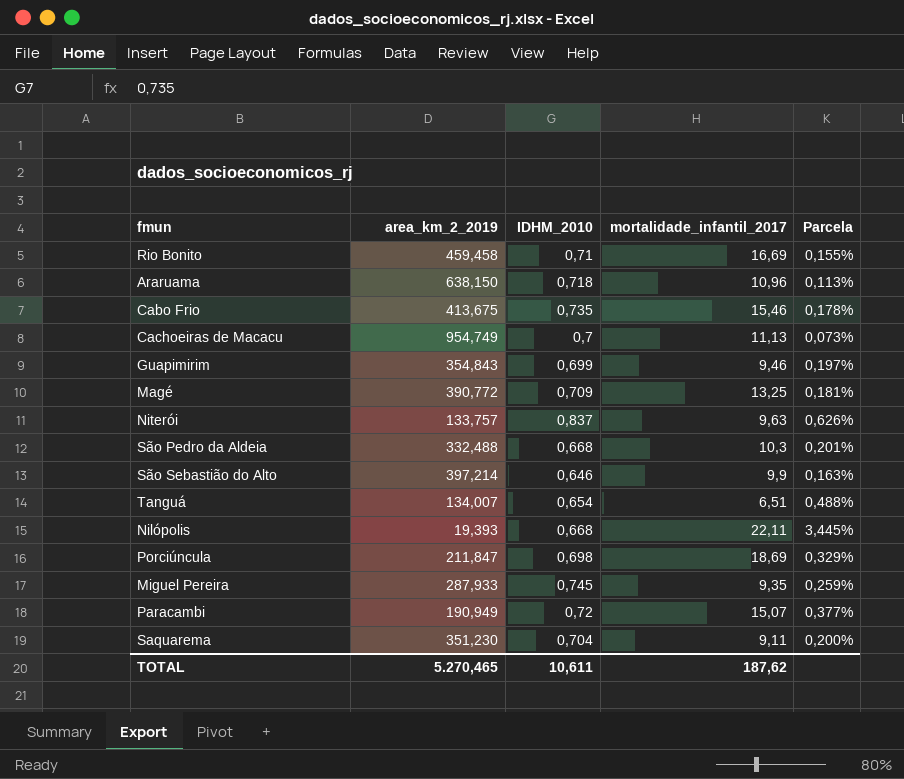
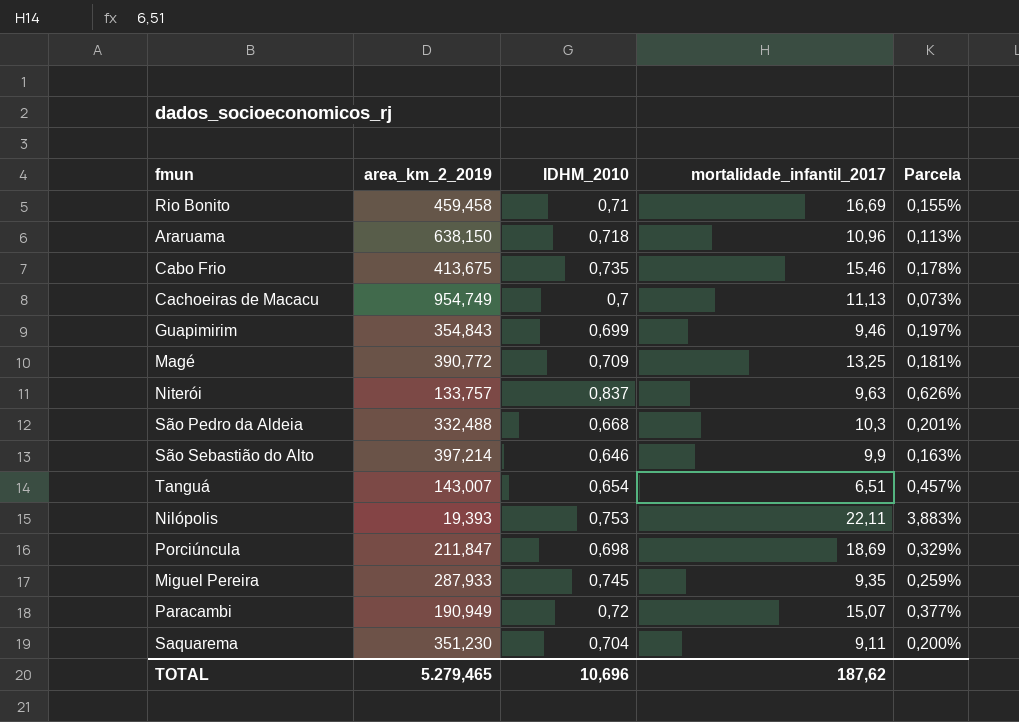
Tanguá | area_km_2_2019: 134,007 -> 143,007
Tanguá | Parcela: 0,488% -> 0,457%
Nilópolis | IDHM_2010: 0,668 -> 0,753
Nilópolis | Parcela: 3,445% -> 3,883%
TOTAL | area_km_2_2019: 5.270,465 -> 5.279,465
TOTAL | IDHM_2010: 10,611 -> 10,696

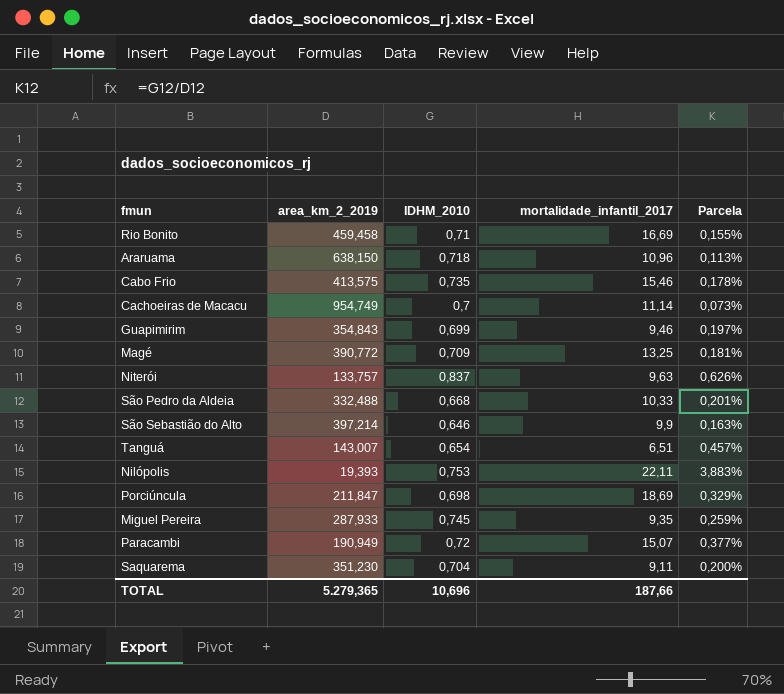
Cabo Frio | area_km_2_2019: 413,675 -> 413,575
Cachoeiras de Macacu | mortalidade_infantil_2017: 11,13 -> 11,14
São Pedro da Aldeia | mortalidade_infantil_2017: 10,3 -> 10,33
TOTAL | area_km_2_2019: 5.279,465 -> 5.279,365
TOTAL | mortalidade_infantil_2017: 187,62 -> 187,66

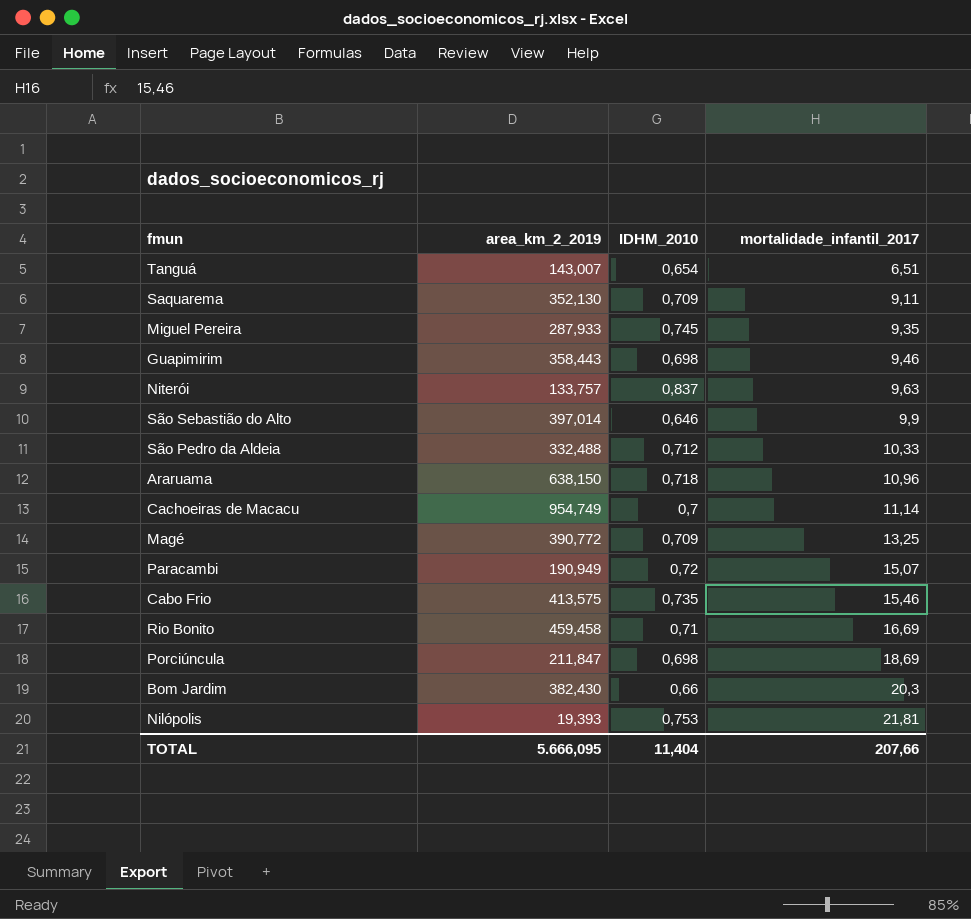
row order: none -> mortalidade_infantil_2017 ascending
column Parcela | formula: [IDHM_2010] / [area_km_2_2019] -> none
Saquarema | area_km_2_2019: 351,230 -> 352,130
Saquarema | IDHM_2010: 0,704 -> 0,709
Guapimirim | area_km_2_2019: 354,843 -> 358,443
Guapimirim | IDHM_2010: 0,699 -> 0,698
São Sebastião do Alto | area_km_2_2019: 397,214 -> 397,014
São Pedro da Aldeia | IDHM_2010: 0,668 -> 0,712
row Bom Jardim: none -> 382,430 | 0,66 | 20,3
Nilópolis | mortalidade_infantil_2017: 22,11 -> 21,81
TOTAL | area_km_2_2019: 5.279,365 -> 5.666,095
TOTAL | IDHM_2010: 10,696 -> 11,404
TOTAL | mortalidade_infantil_2017: 187,66 -> 207,66

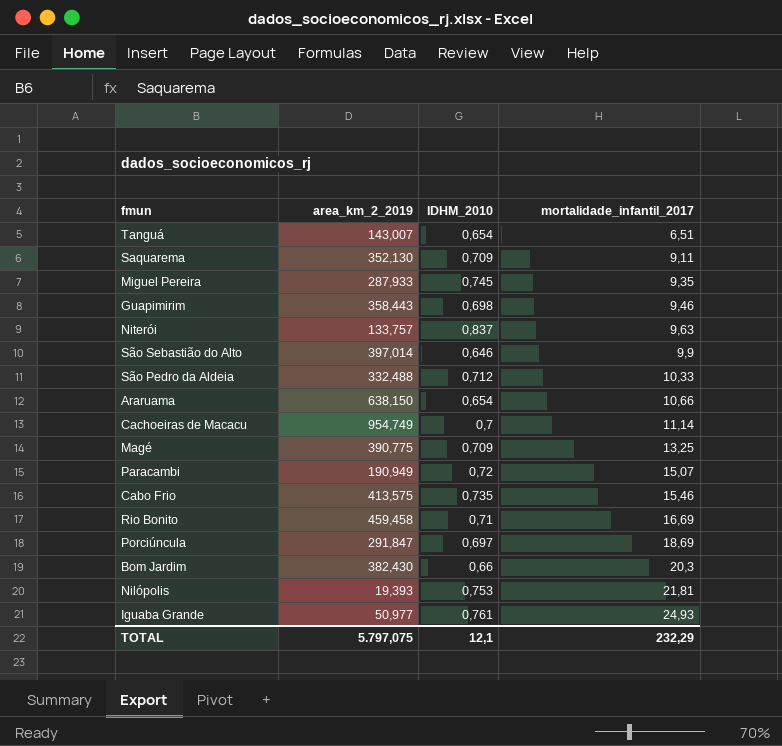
Araruama | IDHM_2010: 0,718 -> 0,654
Araruama | mortalidade_infantil_2017: 10,96 -> 10,66
Magé | area_km_2_2019: 390,772 -> 390,775
Porciúncula | area_km_2_2019: 211,847 -> 291,847
Porciúncula | IDHM_2010: 0,698 -> 0,697
row Iguaba Grande: none -> 50,977 | 0,761 | 24,93
TOTAL | area_km_2_2019: 5.666,095 -> 5.797,075
TOTAL | IDHM_2010: 11,404 -> 12,1
TOTAL | mortalidade_infantil_2017: 207,66 -> 232,29

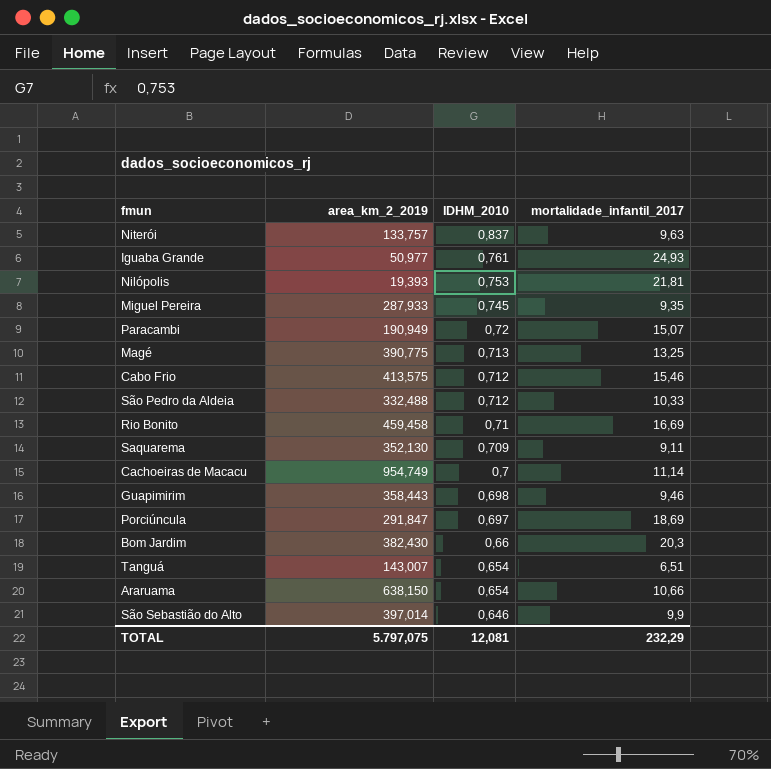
row order: mortalidade_infantil_2017 ascending -> IDHM_2010 descending
Magé | IDHM_2010: 0,709 -> 0,713
Cabo Frio | IDHM_2010: 0,735 -> 0,712
TOTAL | IDHM_2010: 12,1 -> 12,081

